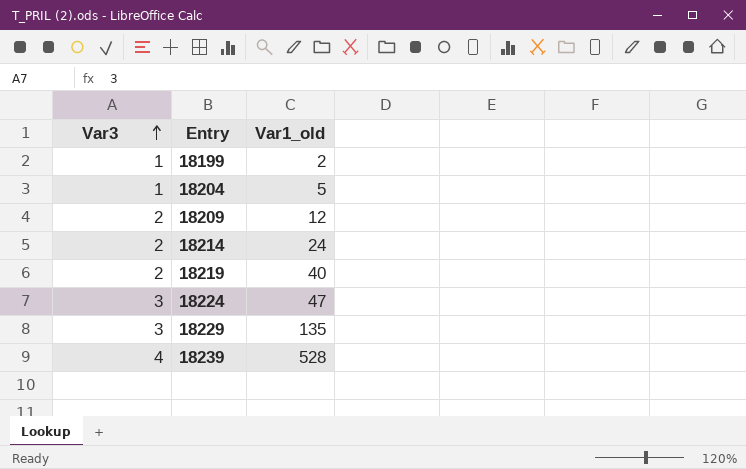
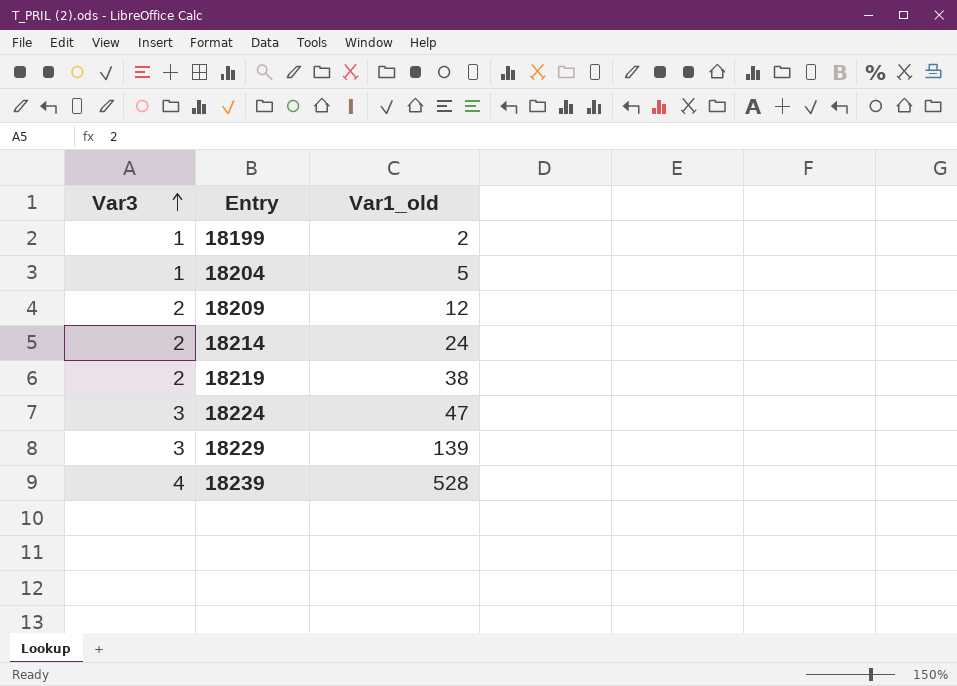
18219 | Var1_old: 40 -> 38
18229 | Var1_old: 135 -> 139

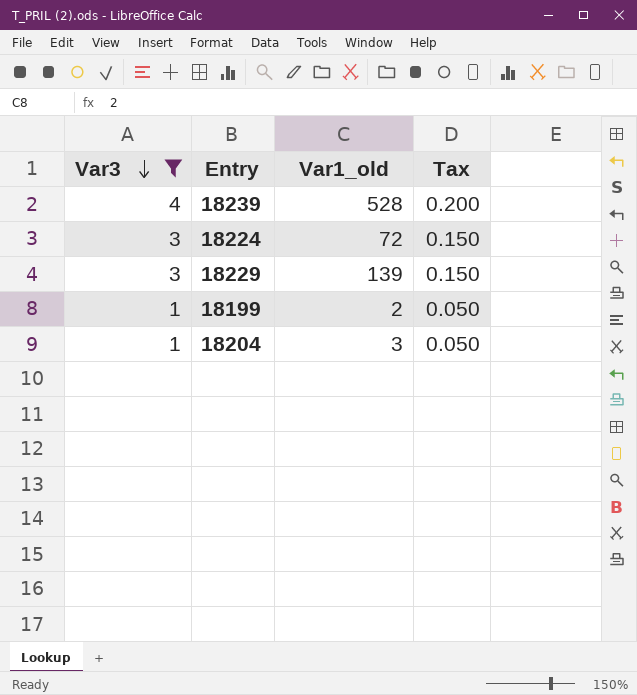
filter: none -> Var3 != 2
row order: Var3 ascending -> Var3 descending
column Tax | formula: none -> [Var3] * 0.05
18224 | Var1_old: 47 -> 72
18204 | Var1_old: 5 -> 3

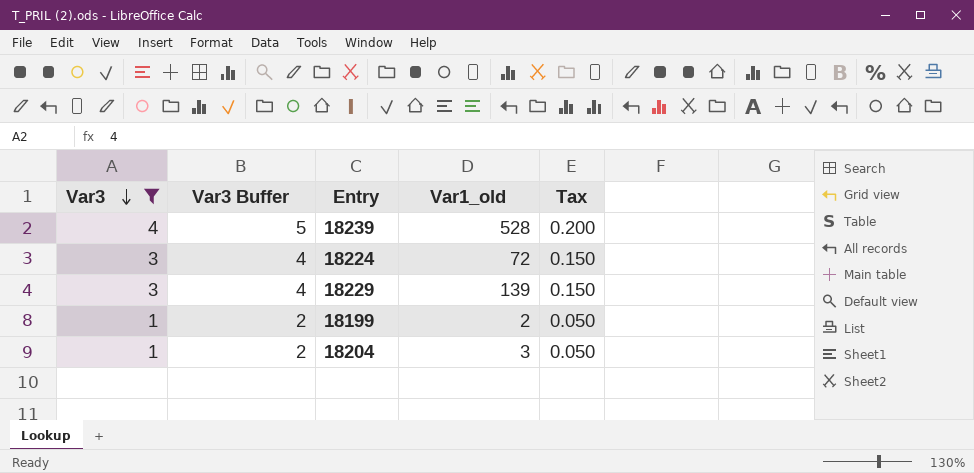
column Var3 Buffer | formula: none -> [Var3] + 1

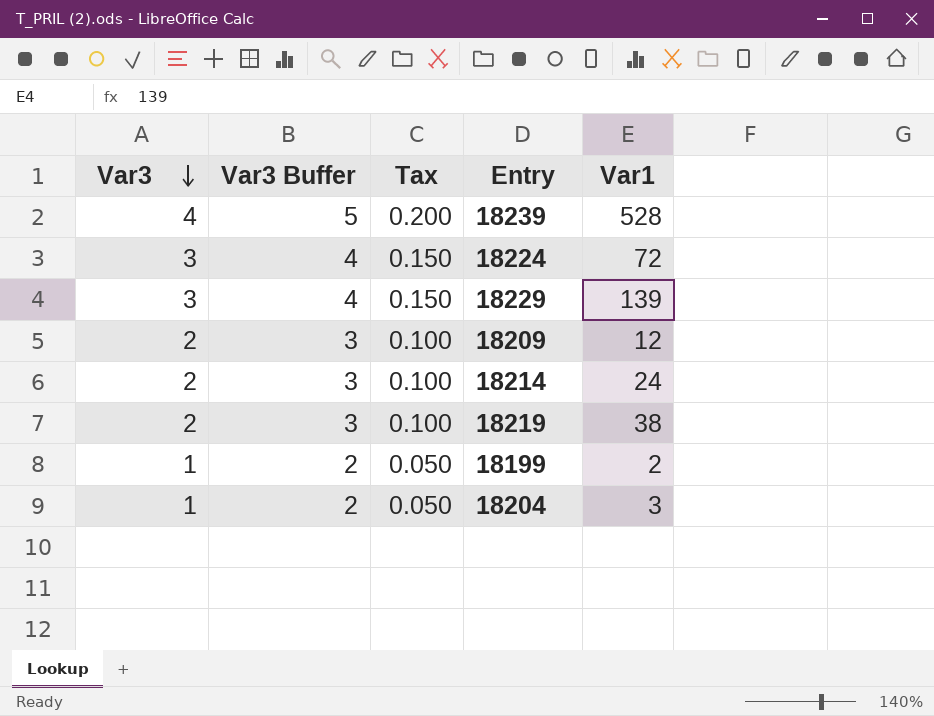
filter: Var3 != 2 -> none
column Tax | position: 5 -> 3
column name: Var1_old -> Var1

